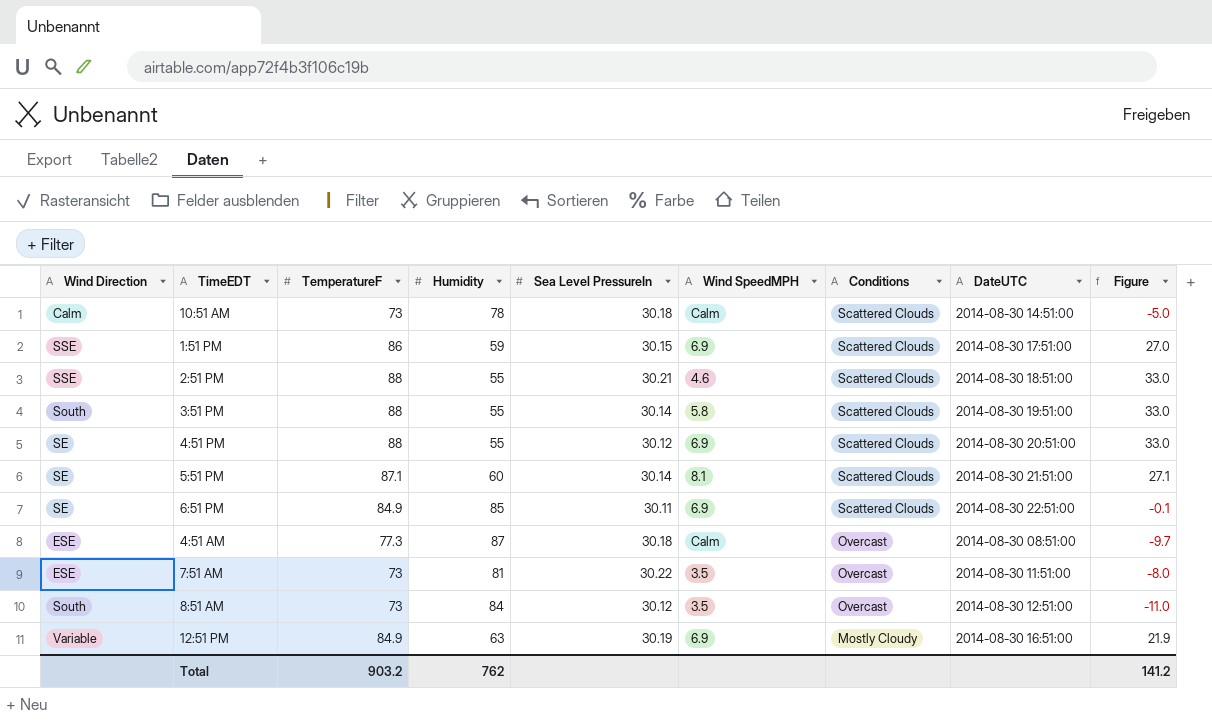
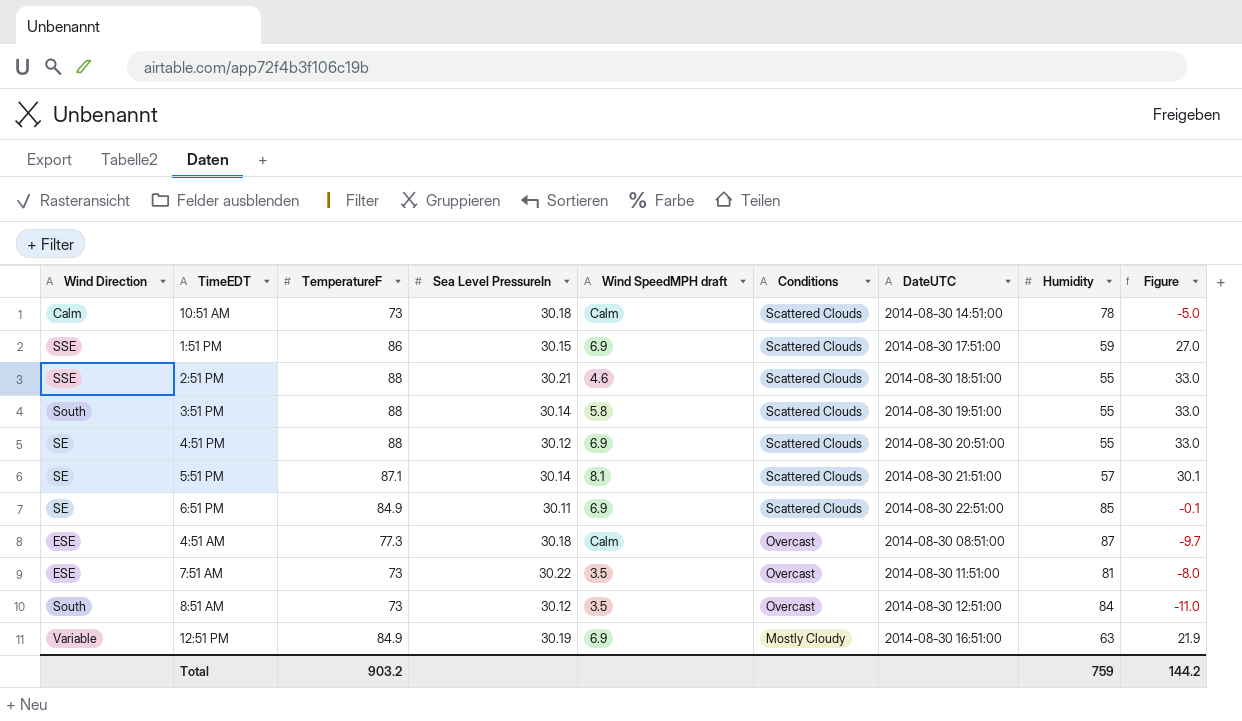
column name: Wind SpeedMPH -> Wind SpeedMPH draft
column Humidity | position: 4 -> 8
5:51 PM | Humidity: 60 -> 57
5:51 PM | Figure: 27.1 -> 30.1
Total | Humidity: 762 -> 759
Total | Figure: 141.2 -> 144.2

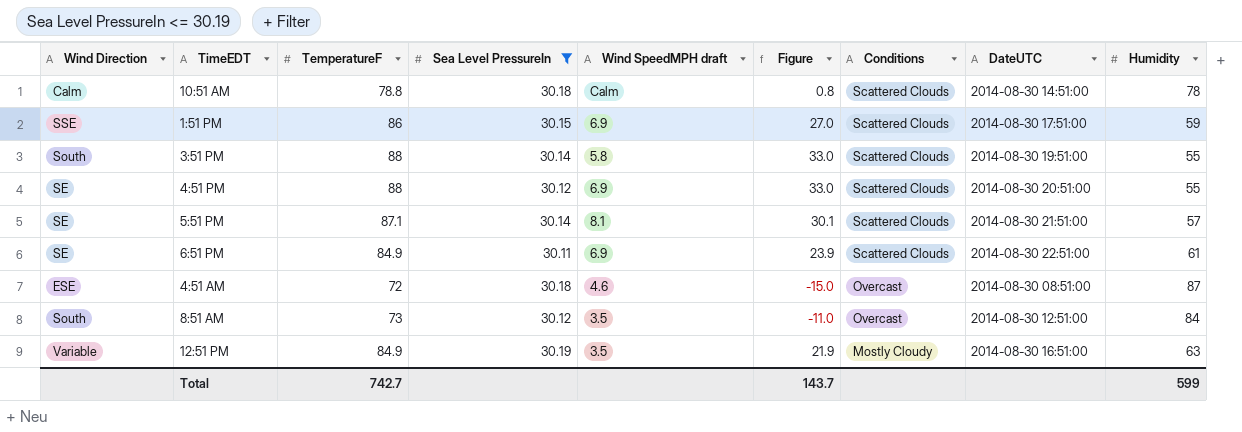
filter: none -> Sea Level PressureIn <= 30.19
column Figure | position: 9 -> 6
10:51 AM | TemperatureF: 73 -> 78.8
10:51 AM | Figure: -5.0 -> 0.8
6:51 PM | Figure: -0.1 -> 23.9
6:51 PM | Humidity: 85 -> 61
4:51 AM | TemperatureF: 77.3 -> 72
4:51 AM | Wind SpeedMPH draft: Calm -> 4.6
4:51 AM | Figure: -9.7 -> -15.0
12:51 PM | Wind SpeedMPH draft: 6.9 -> 3.5
Total | TemperatureF: 903.2 -> 742.7
Total | Figure: 144.2 -> 143.7
Total | Humidity: 759 -> 599

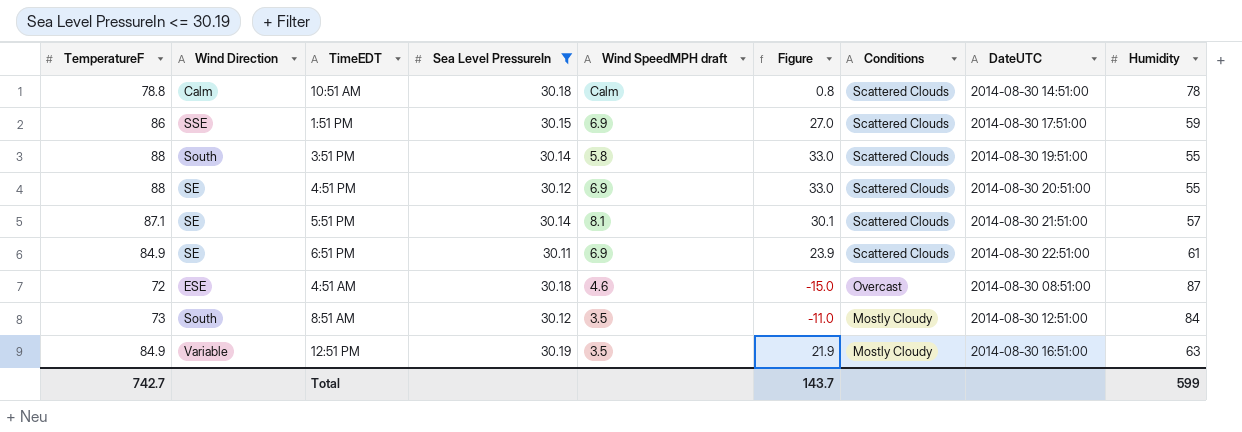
column TemperatureF | position: 3 -> 1
8:51 AM | Conditions: Overcast -> Mostly Cloudy

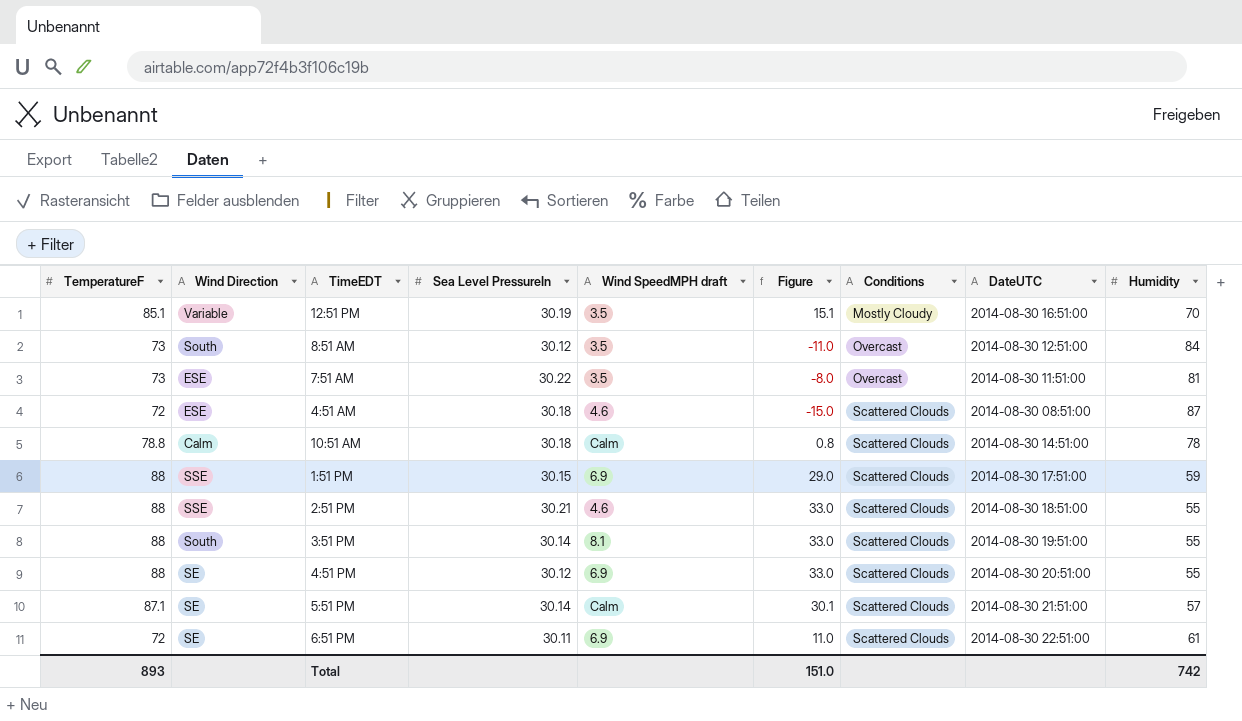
filter: Sea Level PressureIn <= 30.19 -> none
row order: Conditions descending -> Conditions ascending
12:51 PM | TemperatureF: 84.9 -> 85.1
12:51 PM | Figure: 21.9 -> 15.1
12:51 PM | Humidity: 63 -> 70
8:51 AM | Conditions: Mostly Cloudy -> Overcast
4:51 AM | Conditions: Overcast -> Scattered Clouds
1:51 PM | TemperatureF: 86 -> 88
1:51 PM | Figure: 27.0 -> 29.0
3:51 PM | Wind SpeedMPH draft: 5.8 -> 8.1
5:51 PM | Wind SpeedMPH draft: 8.1 -> Calm
6:51 PM | TemperatureF: 84.9 -> 72
6:51 PM | Figure: 23.9 -> 11.0
Total | TemperatureF: 742.7 -> 893
Total | Figure: 143.7 -> 151.0
Total | Humidity: 599 -> 742

